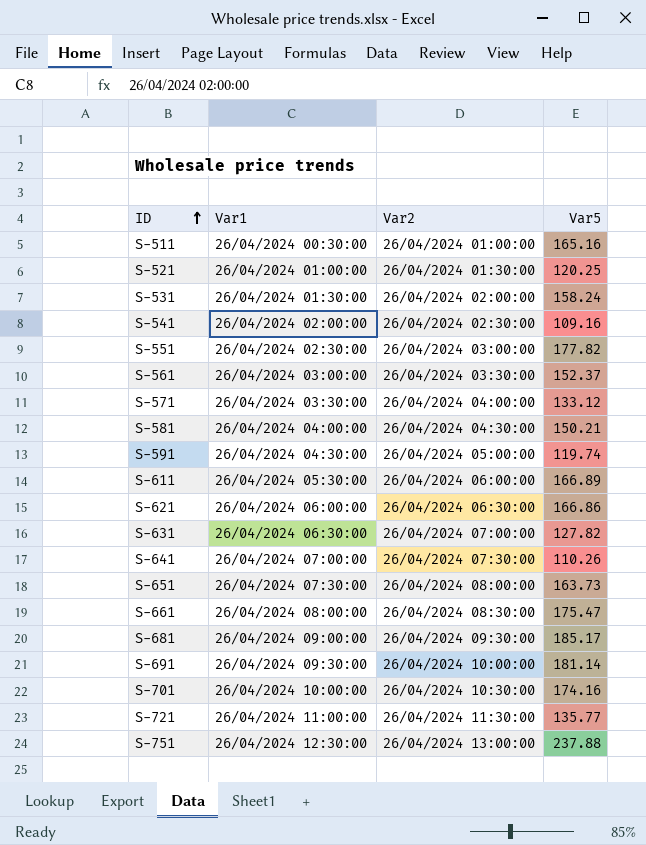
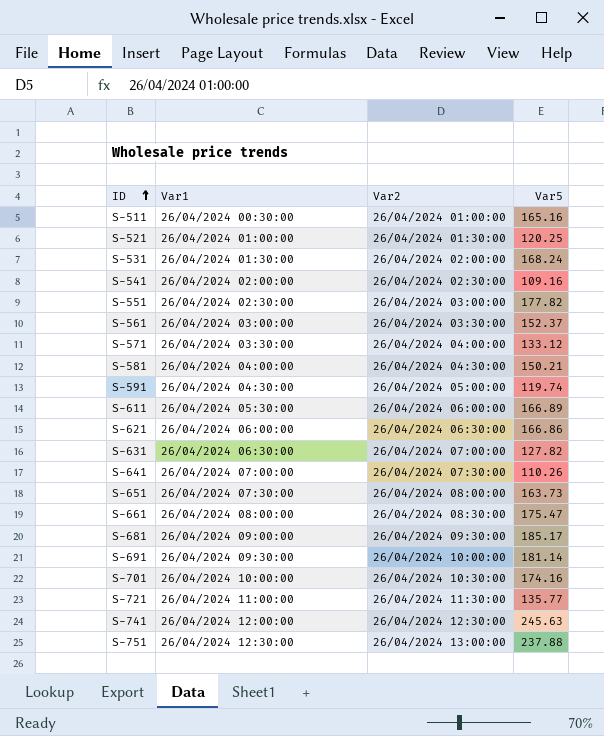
S-531 | Var5: 158.24 -> 168.24
row S-741: none -> 26/04/2024 12:00:00 | 26/04/2024 12:30:00 | 245.63

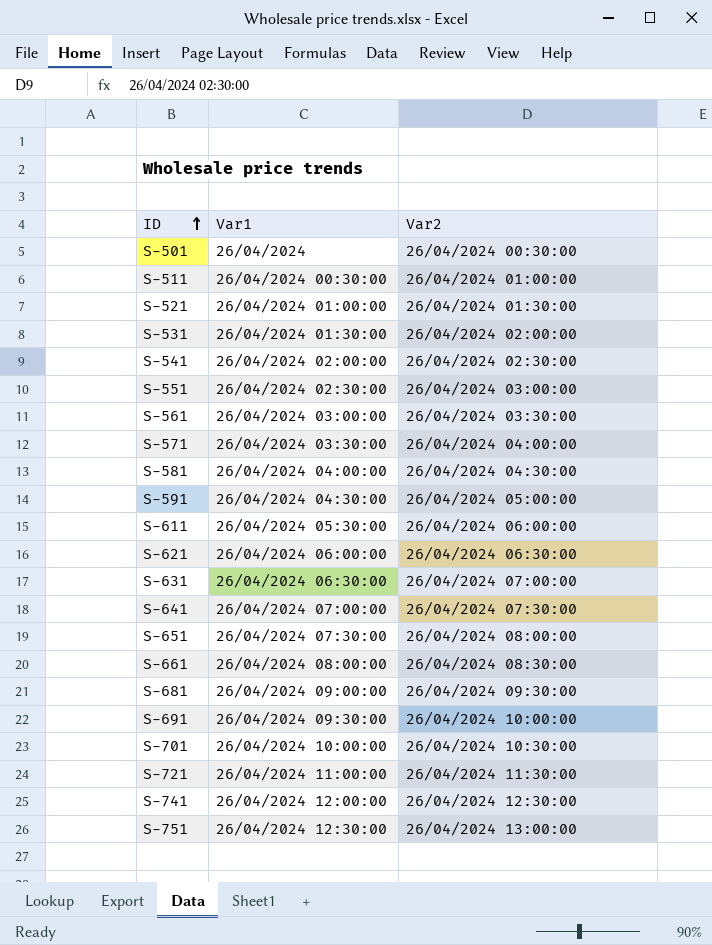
column Var5 | position: 4 -> none
row S-501: none -> 26/04/2024 | 26/04/2024 00:30:00

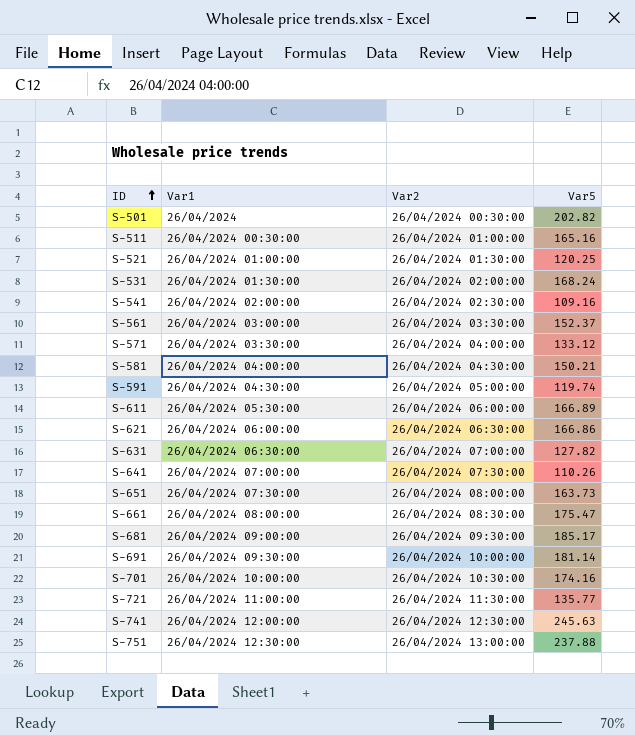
column Var5 | position: none -> 4
row S-551: 26/04/2024 02:30:00 | 26/04/2024 03:00:00 -> none

